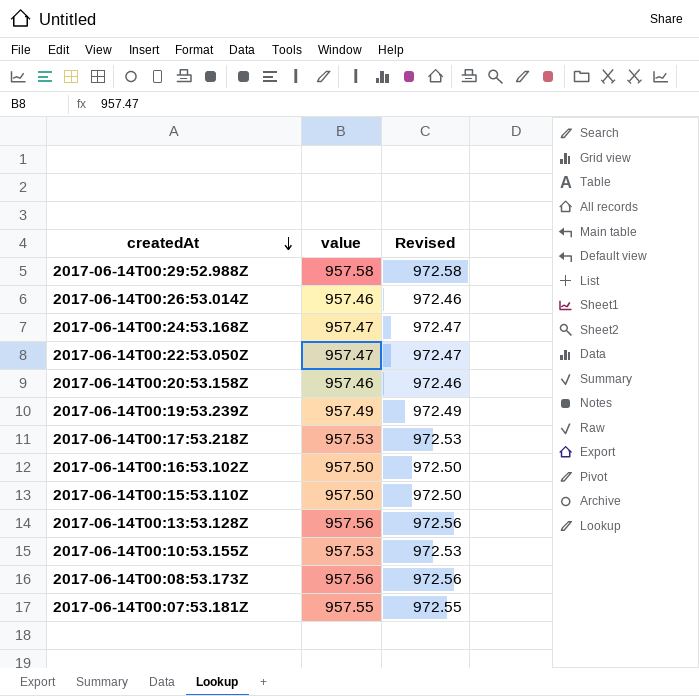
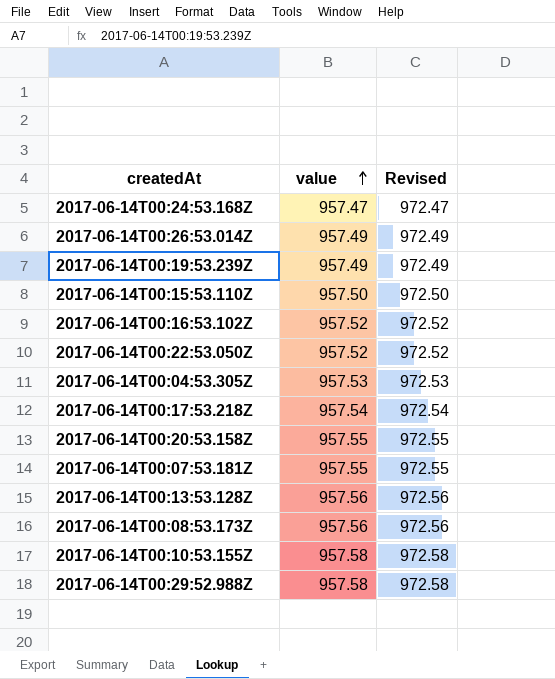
row order: createdAt descending -> value ascending
2017-06-14T00:26:53.014Z | value: 957.46 -> 957.49
2017-06-14T00:26:53.014Z | Revised: 972.46 -> 972.49
2017-06-14T00:16:53.102Z | value: 957.50 -> 957.52
2017-06-14T00:16:53.102Z | Revised: 972.50 -> 972.52
2017-06-14T00:22:53.050Z | value: 957.47 -> 957.52
2017-06-14T00:22:53.050Z | Revised: 972.47 -> 972.52
row 2017-06-14T00:04:53.305Z: none -> 957.53 | 972.53
2017-06-14T00:17:53.218Z | value: 957.53 -> 957.54
2017-06-14T00:17:53.218Z | Revised: 972.53 -> 972.54
2017-06-14T00:20:53.158Z | value: 957.46 -> 957.55
2017-06-14T00:20:53.158Z | Revised: 972.46 -> 972.55
2017-06-14T00:10:53.155Z | value: 957.53 -> 957.58
2017-06-14T00:10:53.155Z | Revised: 972.53 -> 972.58

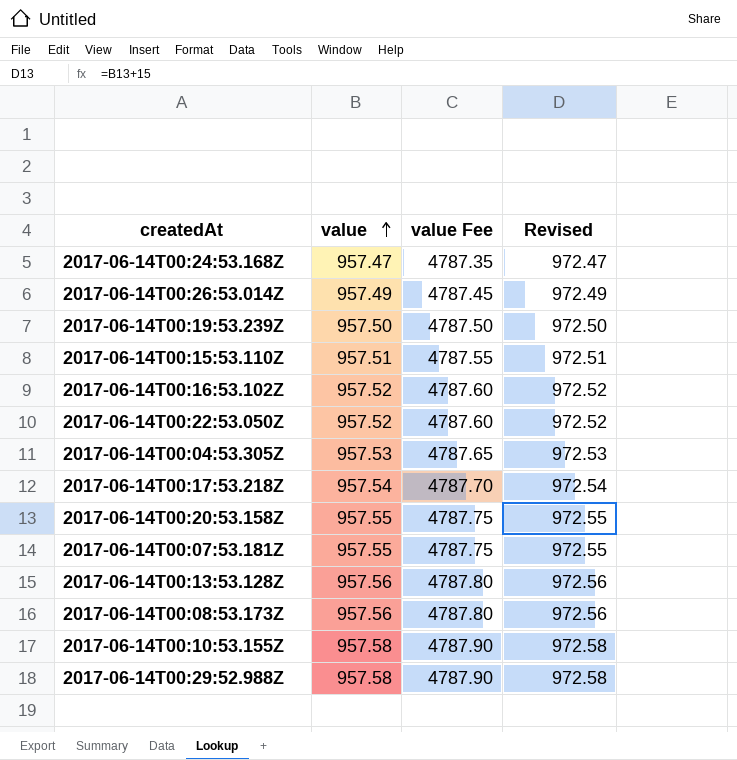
column value Fee | formula: none -> [value] * 5
2017-06-14T00:19:53.239Z | value: 957.49 -> 957.50
2017-06-14T00:19:53.239Z | Revised: 972.49 -> 972.50
2017-06-14T00:15:53.110Z | value: 957.50 -> 957.51
2017-06-14T00:15:53.110Z | Revised: 972.50 -> 972.51

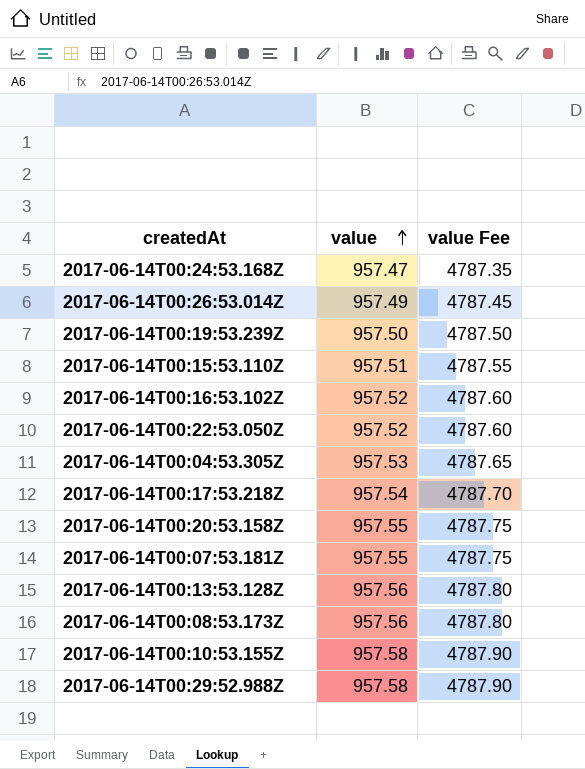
column Revised | formula: [value] + 15 -> none

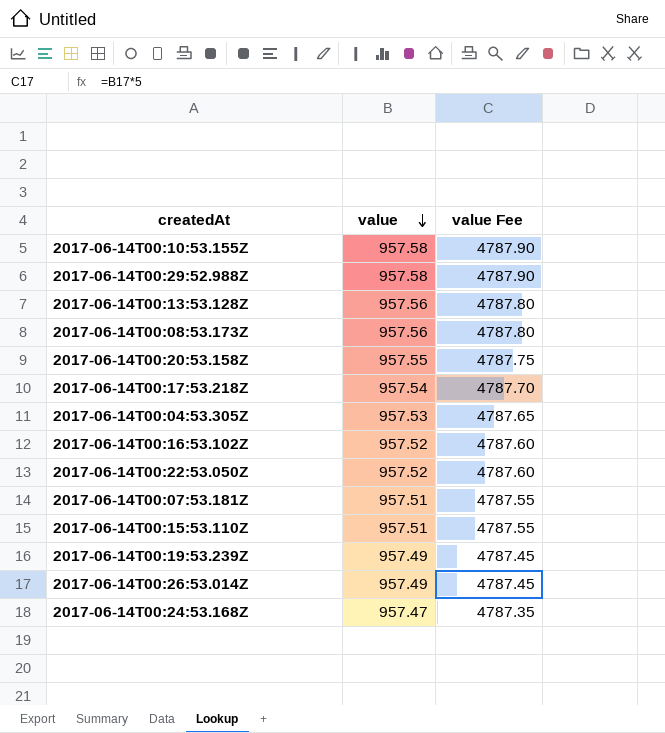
row order: value ascending -> value descending
2017-06-14T00:07:53.181Z | value: 957.55 -> 957.51
2017-06-14T00:07:53.181Z | value Fee: 4787.75 -> 4787.55
2017-06-14T00:19:53.239Z | value: 957.50 -> 957.49
2017-06-14T00:19:53.239Z | value Fee: 4787.50 -> 4787.45

